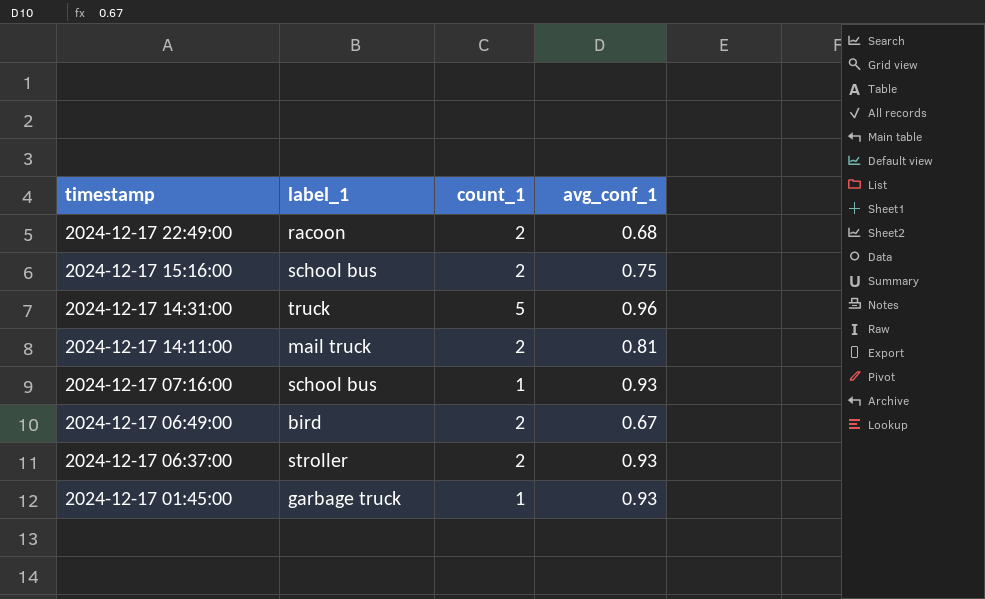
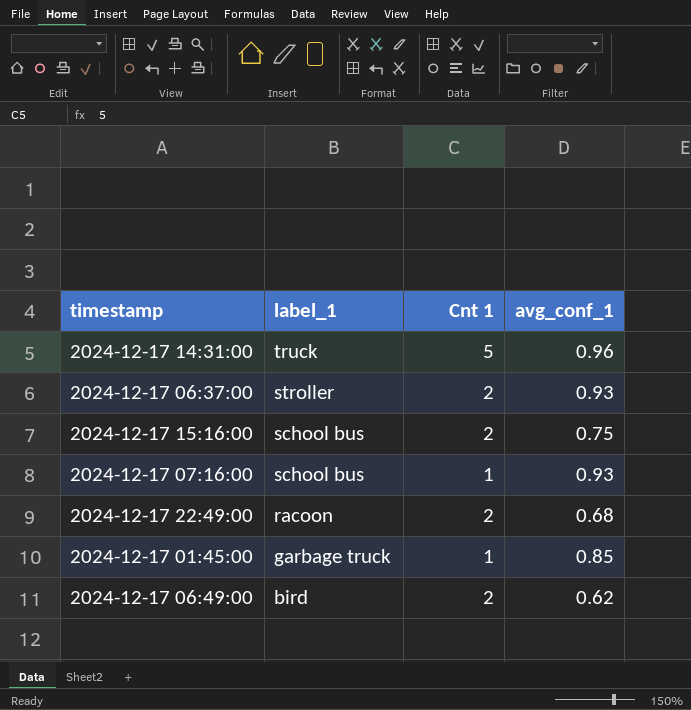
row order: timestamp descending -> label_1 descending
column name: count_1 -> Cnt 1
row 2024-12-17 14:11:00: mail truck | 2 | 0.81 -> none
2024-12-17 01:45:00 | avg_conf_1: 0.93 -> 0.85
2024-12-17 06:49:00 | avg_conf_1: 0.67 -> 0.62

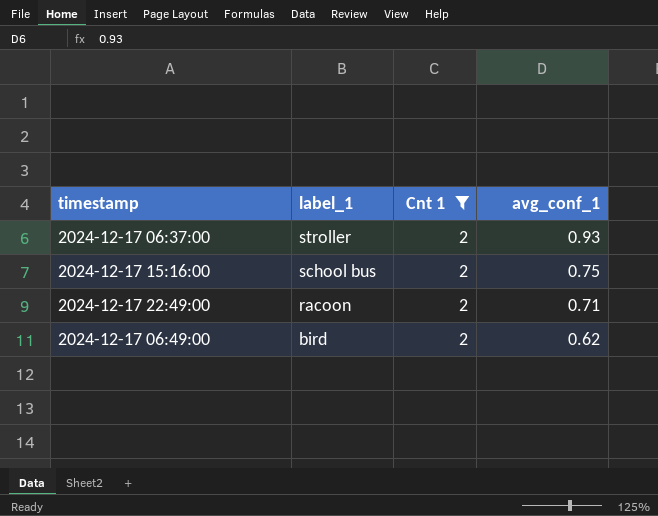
filter: none -> Cnt 1 = 2
2024-12-17 22:49:00 | avg_conf_1: 0.68 -> 0.71

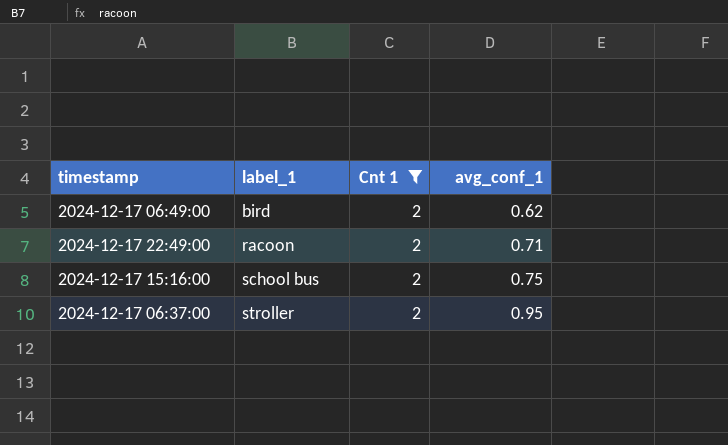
row order: label_1 descending -> label_1 ascending
2024-12-17 06:37:00 | avg_conf_1: 0.93 -> 0.95

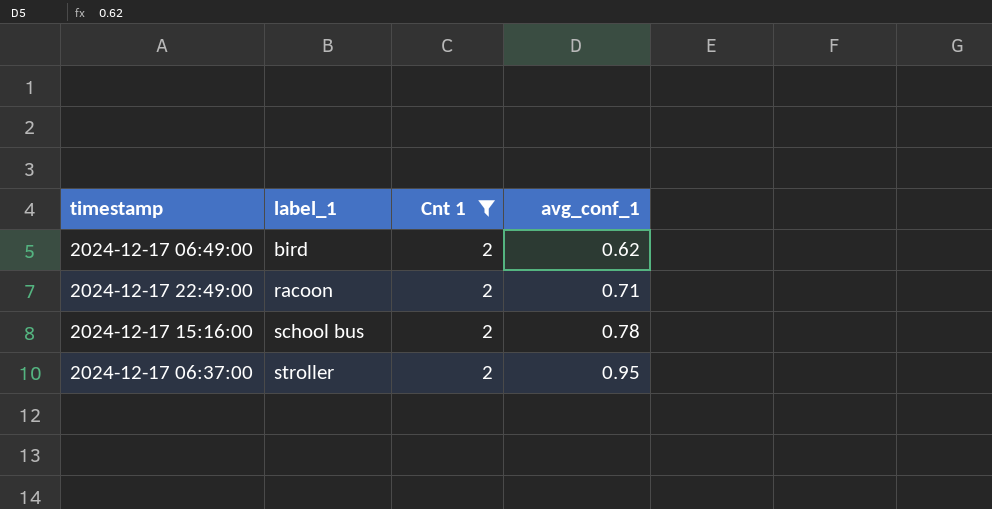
2024-12-17 15:16:00 | avg_conf_1: 0.75 -> 0.78

